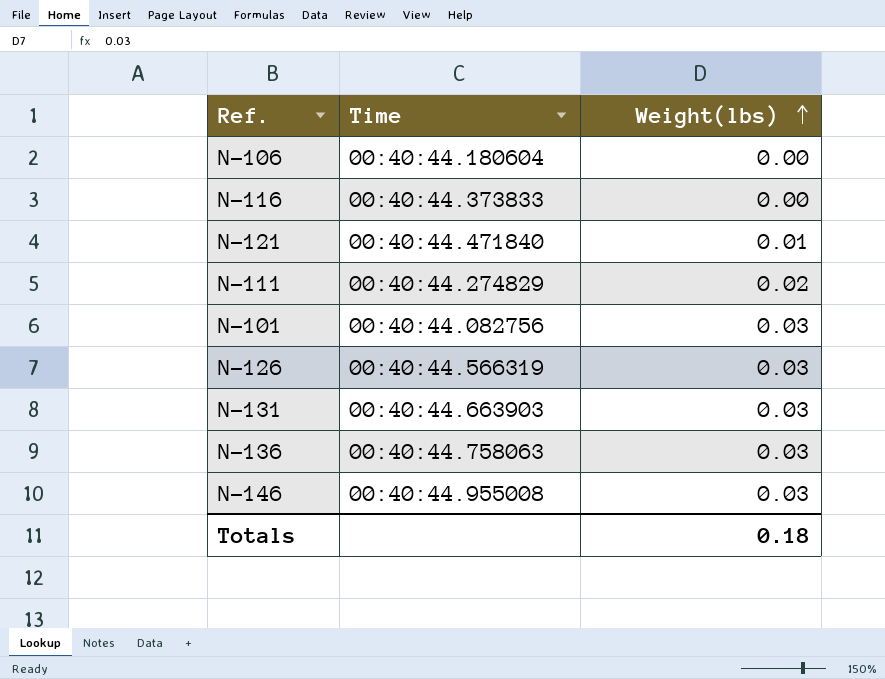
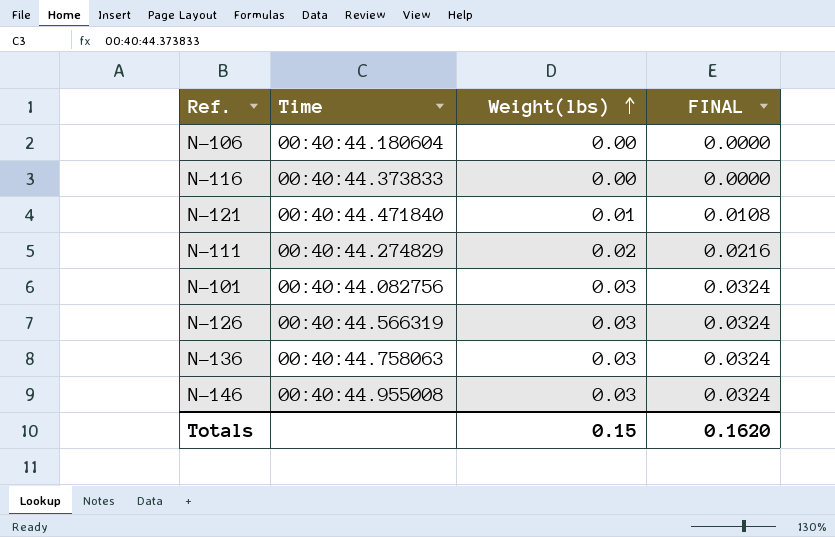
column FINAL | formula: none -> [Weight(lbs)] * 1.08
row N-131: 00:40:44.663903 | 0.03 -> none
Totals | Weight(lbs): 0.18 -> 0.15

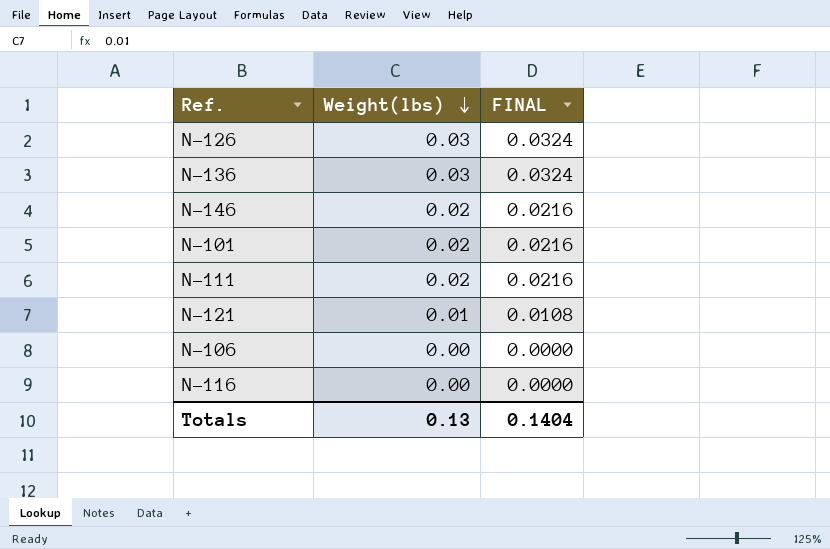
row order: Weight(lbs) ascending -> Weight(lbs) descending
column Time | position: 2 -> none
N-146 | Weight(lbs): 0.03 -> 0.02
N-146 | FINAL: 0.0324 -> 0.0216
N-101 | Weight(lbs): 0.03 -> 0.02
N-101 | FINAL: 0.0324 -> 0.0216
Totals | Weight(lbs): 0.15 -> 0.13
Totals | FINAL: 0.1620 -> 0.1404

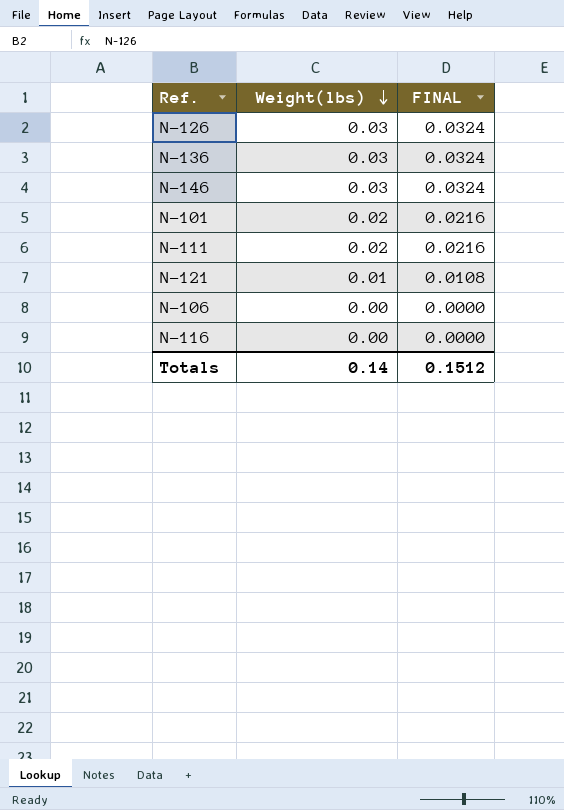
N-146 | Weight(lbs): 0.02 -> 0.03
N-146 | FINAL: 0.0216 -> 0.0324
Totals | Weight(lbs): 0.13 -> 0.14
Totals | FINAL: 0.1404 -> 0.1512

